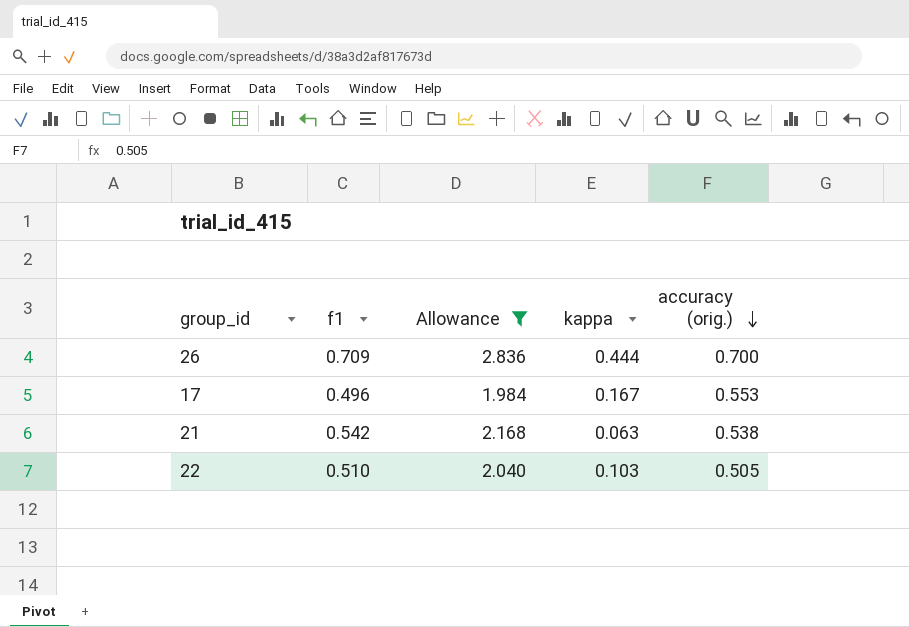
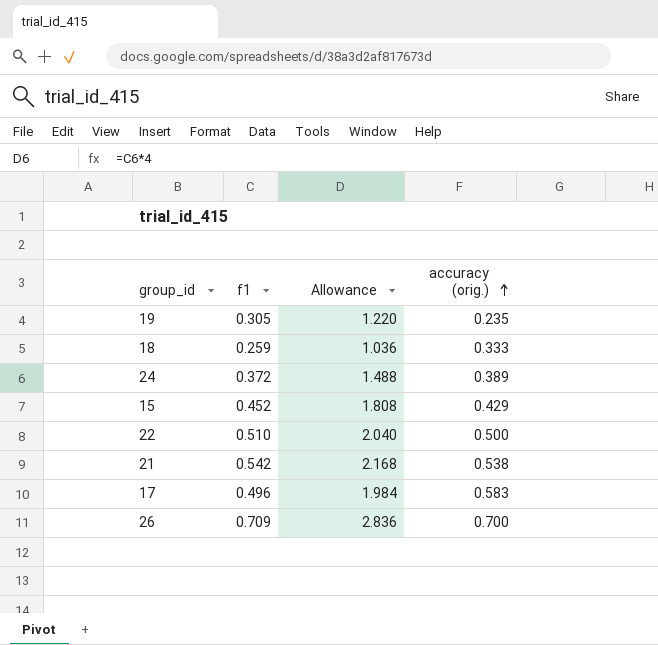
filter: Allowance >= 1.984 -> none
row order: accuracy (orig.) descending -> accuracy (orig.) ascending
column kappa | position: 4 -> none
22 | accuracy (orig.): 0.505 -> 0.500
17 | accuracy (orig.): 0.553 -> 0.583

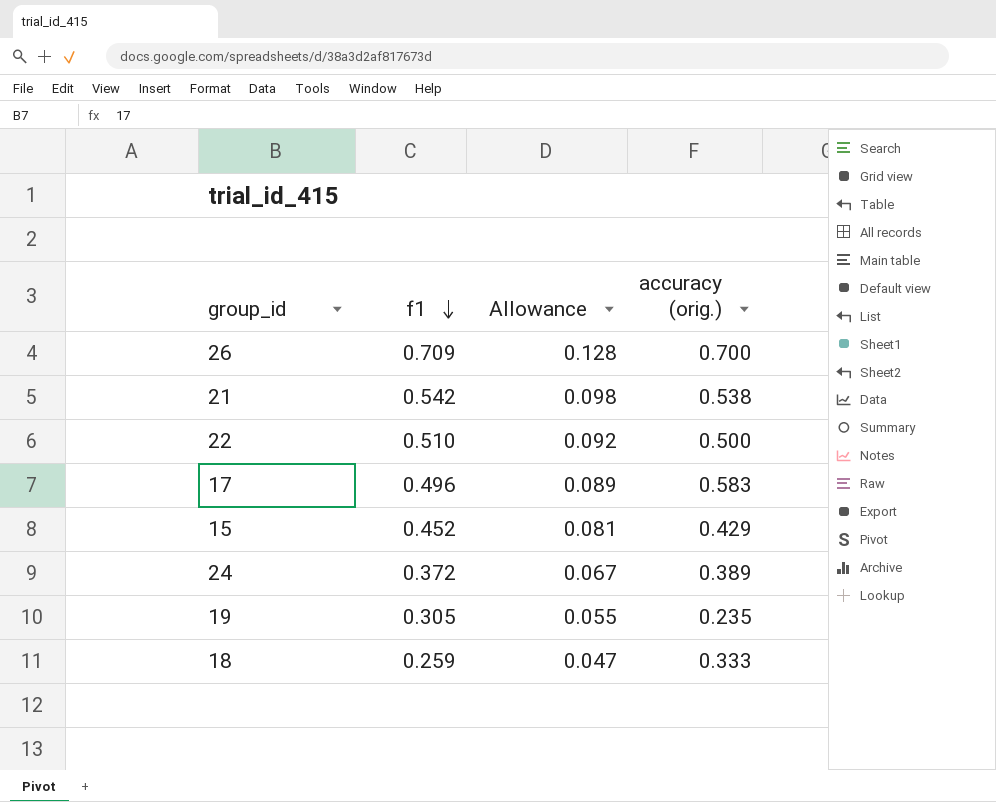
row order: accuracy (orig.) ascending -> f1 descending
column Allowance | formula: [f1] * 4 -> [f1] * 0.18

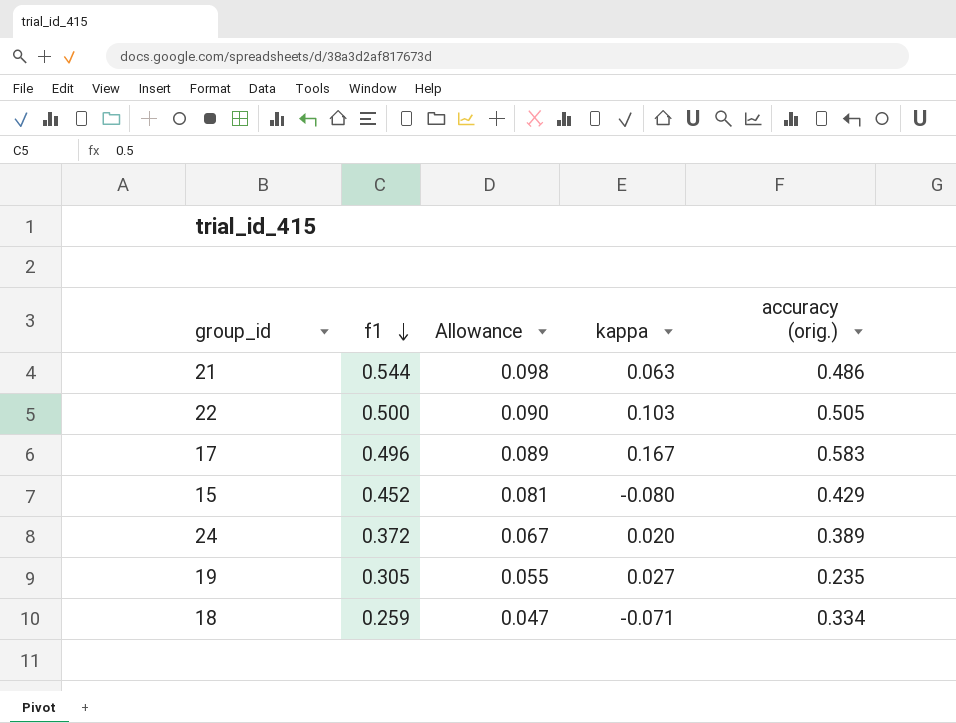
column kappa | position: none -> 4
row 26: 0.709 | 0.128 | 0.700 -> none
21 | f1: 0.542 -> 0.544
21 | accuracy (orig.): 0.538 -> 0.486
22 | f1: 0.510 -> 0.500
22 | Allowance: 0.092 -> 0.090
22 | accuracy (orig.): 0.500 -> 0.505
18 | accuracy (orig.): 0.333 -> 0.334

